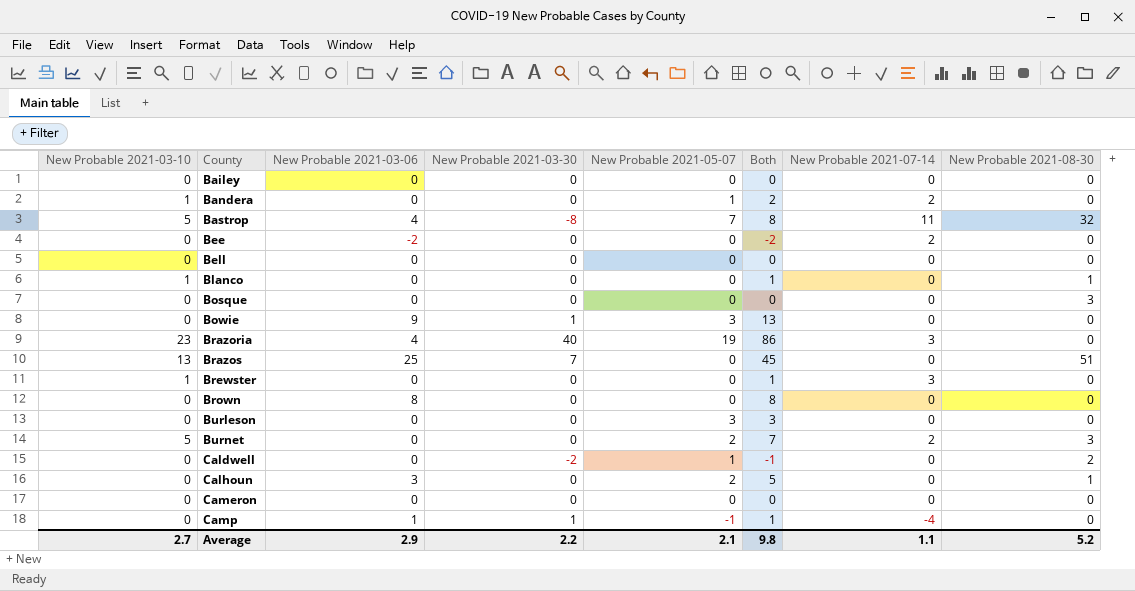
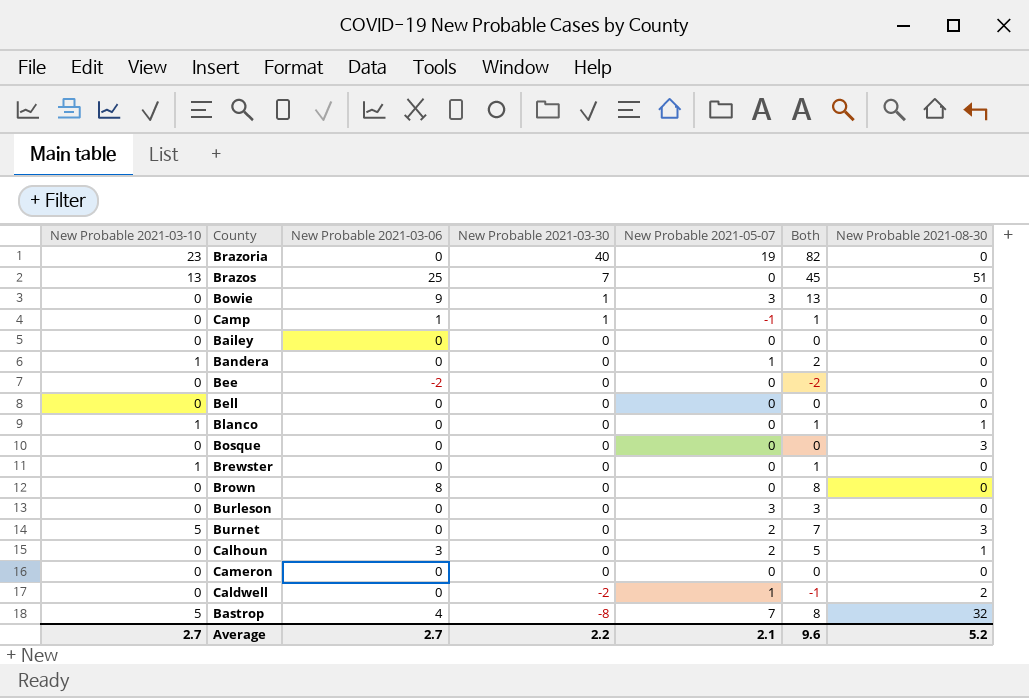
row order: County ascending -> New Probable 2021-03-30 descending
column New Probable 2021-07-14 | position: 7 -> none
Brazoria | New Probable 2021-03-06: 4 -> 0
Brazoria | Both: 86 -> 82
Average | New Probable 2021-03-06: 2.9 -> 2.7
Average | Both: 9.8 -> 9.6

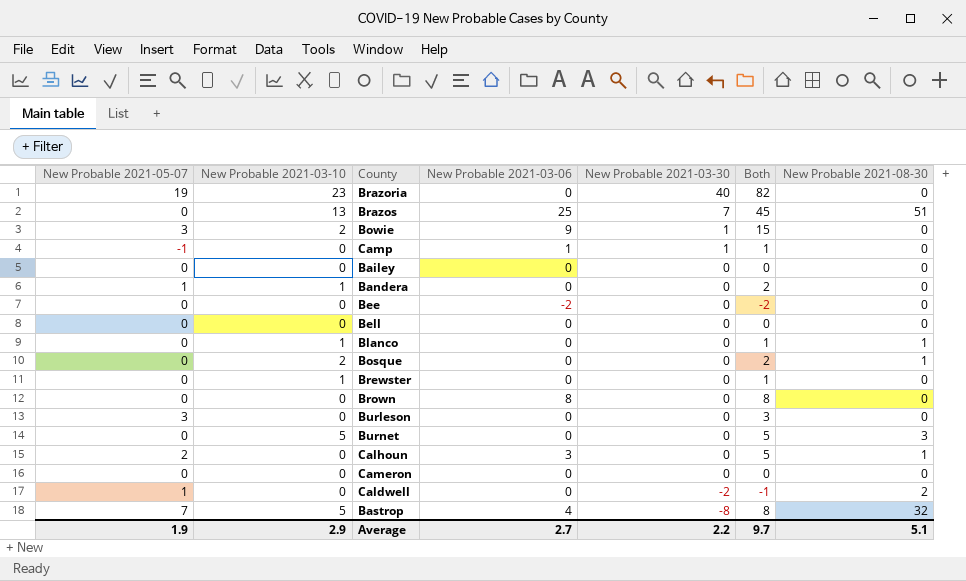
column New Probable 2021-05-07 | position: 5 -> 1
Bowie | New Probable 2021-03-10: 0 -> 2
Bowie | Both: 13 -> 15
Bosque | New Probable 2021-03-10: 0 -> 2
Bosque | Both: 0 -> 2
Bosque | New Probable 2021-08-30: 3 -> 1
Burnet | New Probable 2021-05-07: 2 -> 0
Burnet | Both: 7 -> 5
Average | New Probable 2021-05-07: 2.1 -> 1.9
Average | New Probable 2021-03-10: 2.7 -> 2.9
Average | Both: 9.6 -> 9.7
Average | New Probable 2021-08-30: 5.2 -> 5.1

